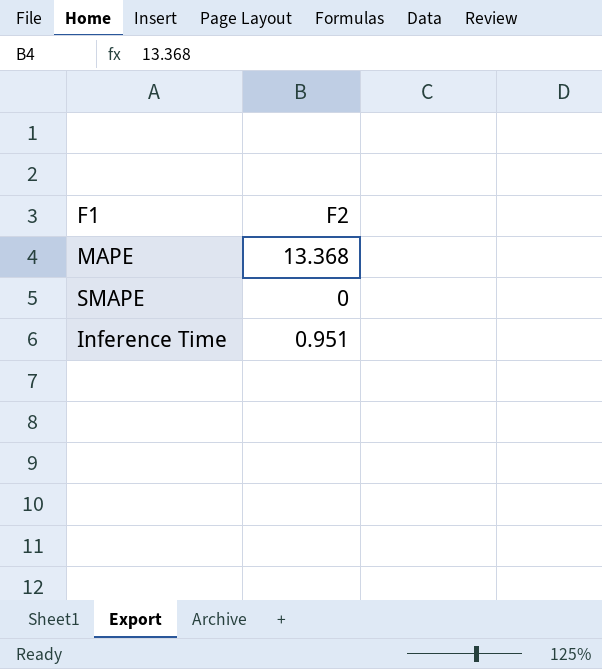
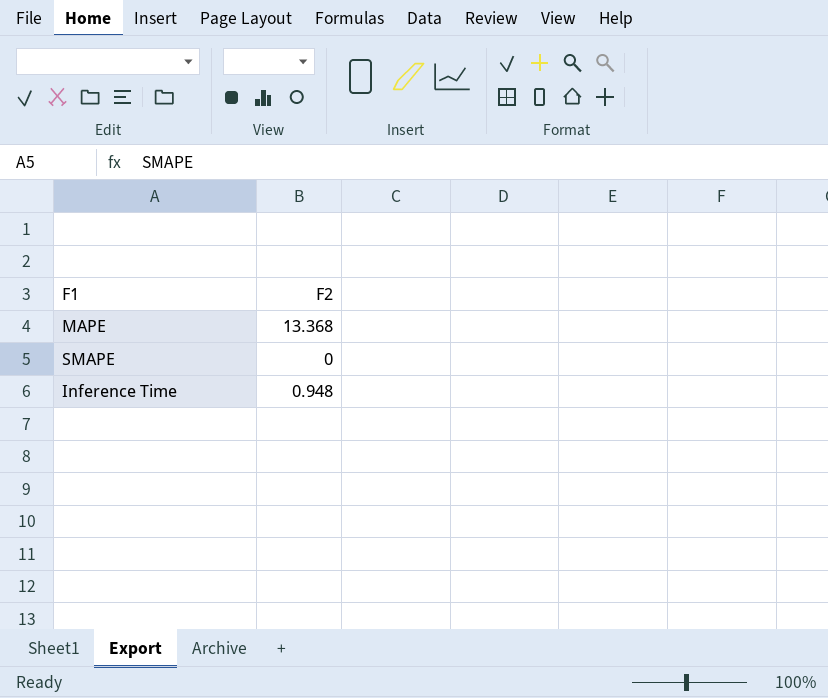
Inference Time | F2: 0.951 -> 0.948

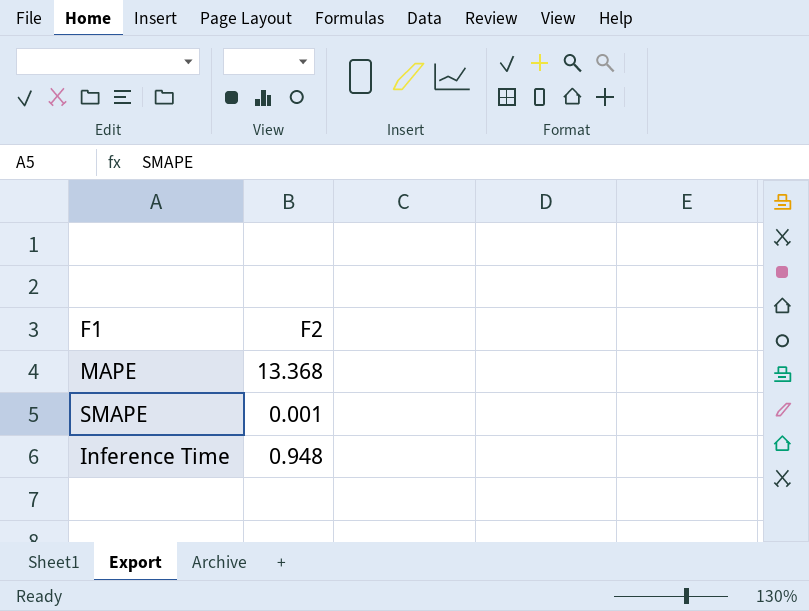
SMAPE | F2: 0 -> 0.001

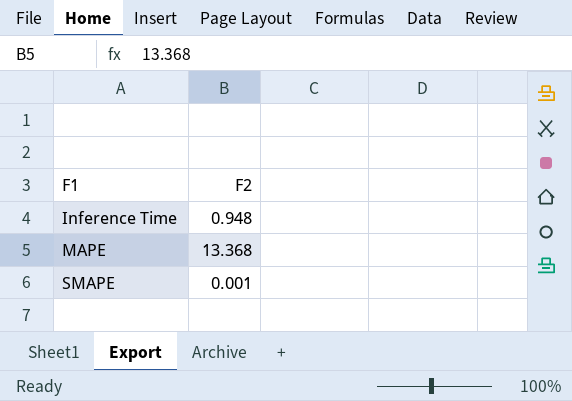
row order: none -> F1 ascending

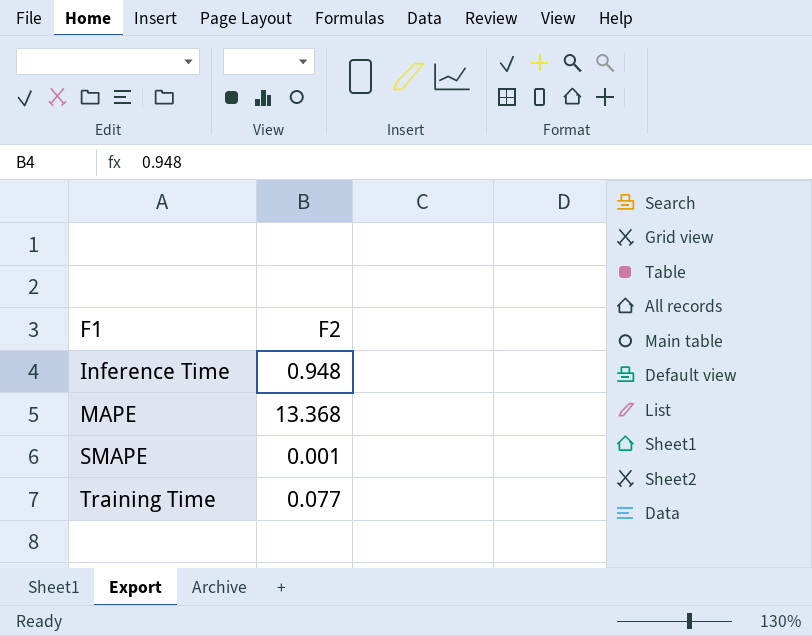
row Training Time: none -> 0.077

